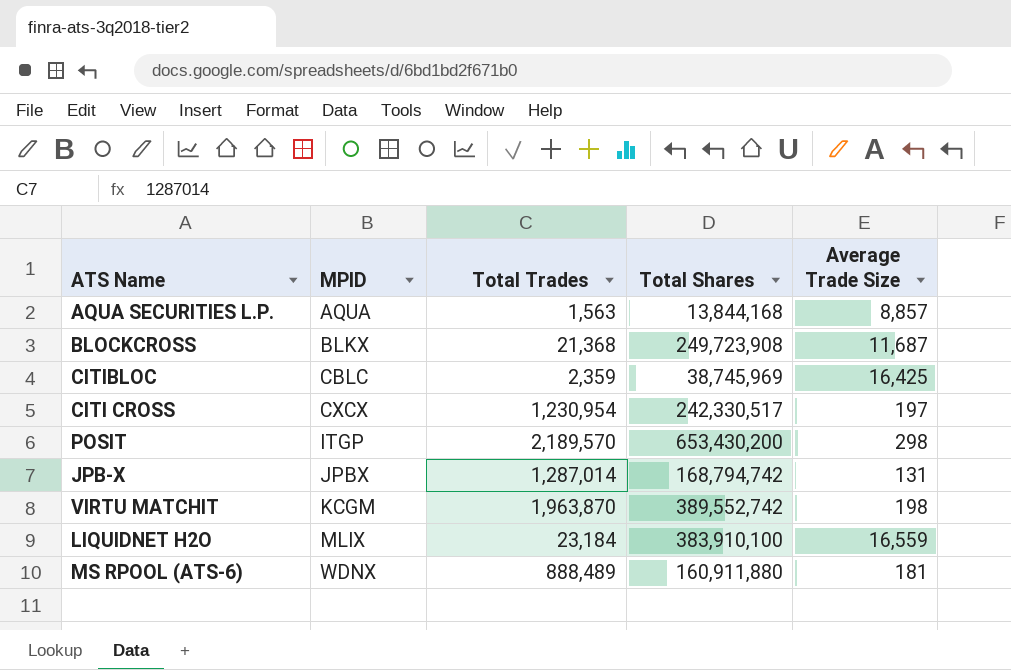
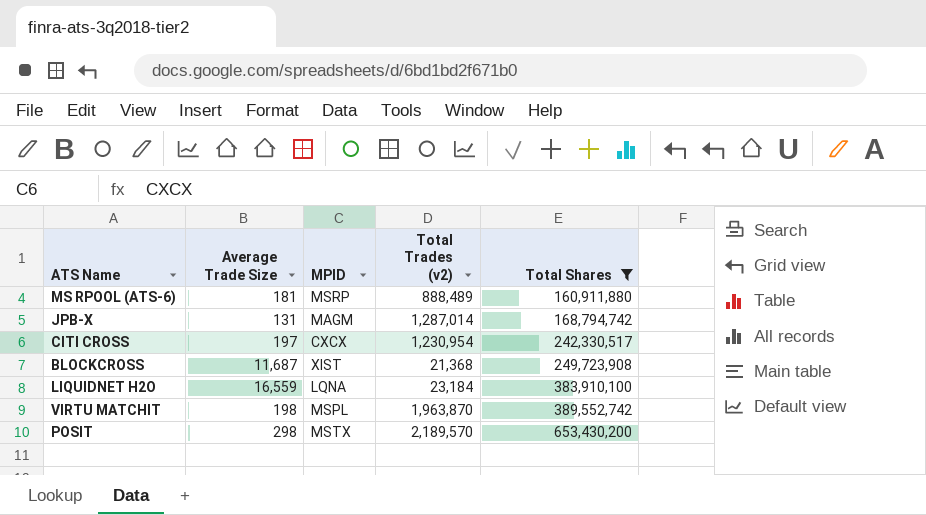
filter: none -> Total Shares >= 160,911,880
row order: MPID ascending -> Total Shares ascending
column Average Trade Size | position: 5 -> 2
column name: Total Trades -> Total Trades (v2)
MS RPOOL (ATS-6) | MPID: WDNX -> MSRP
JPB-X | MPID: JPBX -> MAGM
BLOCKCROSS | MPID: BLKX -> XIST
LIQUIDNET H2O | MPID: MLIX -> LQNA
VIRTU MATCHIT | MPID: KCGM -> MSPL
POSIT | MPID: ITGP -> MSTX

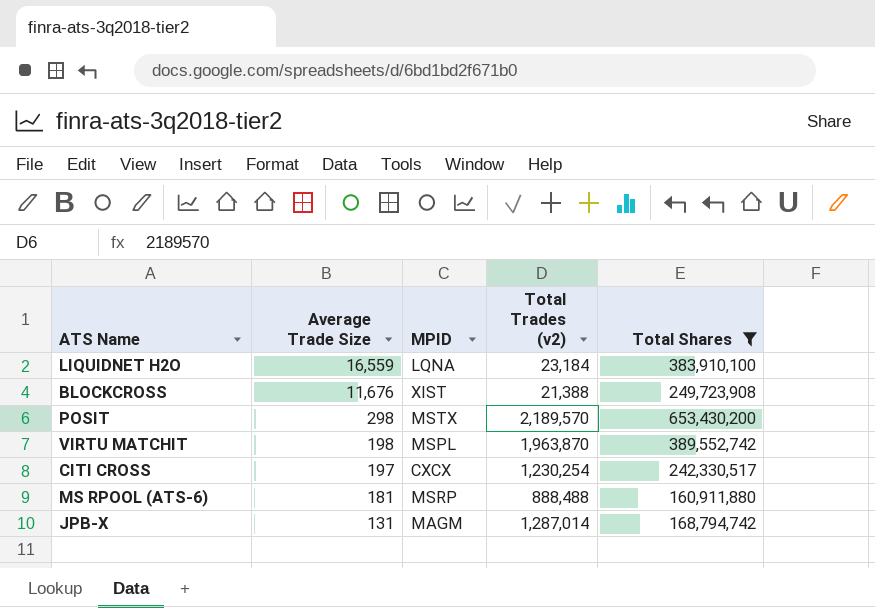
row order: Total Shares ascending -> Average Trade Size descending
BLOCKCROSS | Average Trade Size: 11,687 -> 11,676
BLOCKCROSS | Total Trades (v2): 21,368 -> 21,388
CITI CROSS | Total Trades (v2): 1,230,954 -> 1,230,254
MS RPOOL (ATS-6) | Total Trades (v2): 888,489 -> 888,488

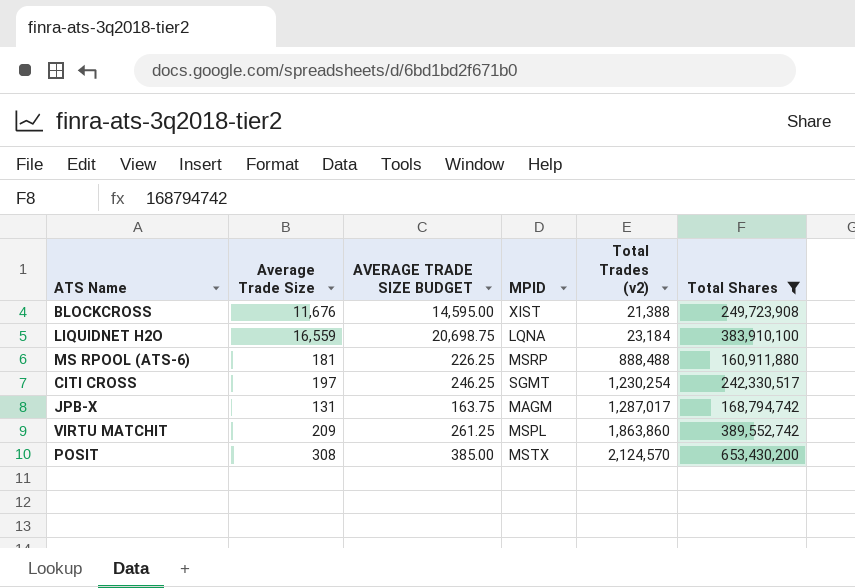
row order: Average Trade Size descending -> Total Trades (v2) ascending
column AVERAGE TRADE SIZE BUDGET | formula: none -> [Average Trade Size] * 1.25
CITI CROSS | MPID: CXCX -> SGMT
JPB-X | Total Trades (v2): 1,287,014 -> 1,287,017
VIRTU MATCHIT | Average Trade Size: 198 -> 209
VIRTU MATCHIT | Total Trades (v2): 1,963,870 -> 1,863,860
POSIT | Average Trade Size: 298 -> 308
POSIT | Total Trades (v2): 2,189,570 -> 2,124,570

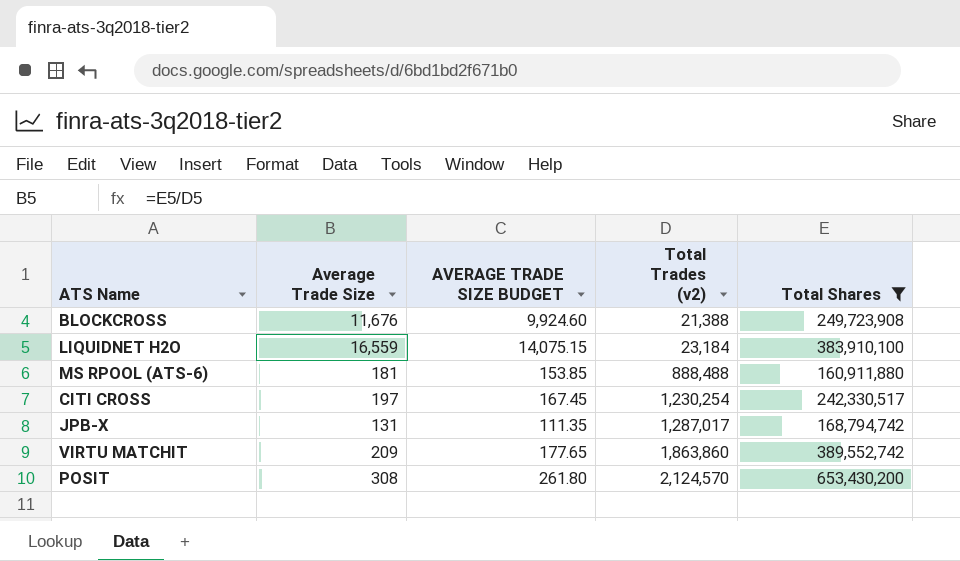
column MPID | position: 4 -> none
column AVERAGE TRADE SIZE BUDGET | formula: [Average Trade Size] * 1.25 -> [Average Trade Size] * 0.85

